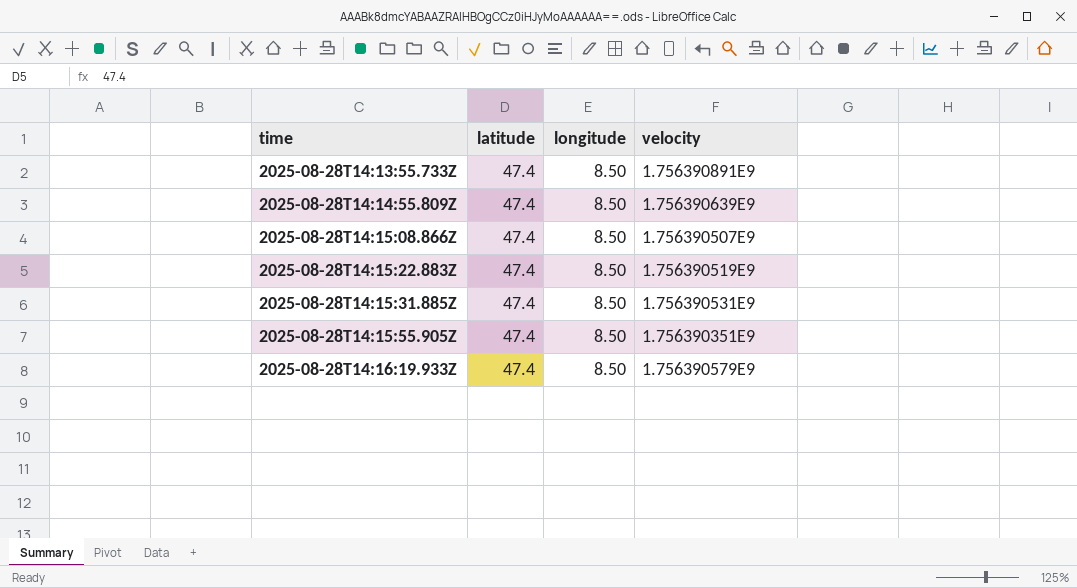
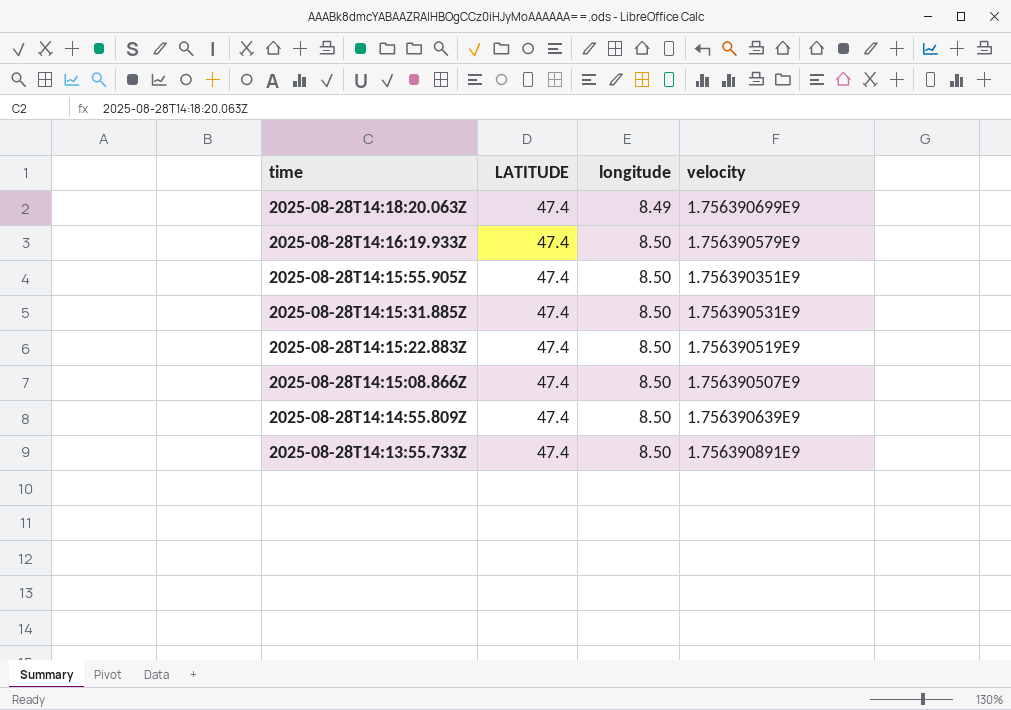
row order: time ascending -> time descending
column name: latitude -> LATITUDE
row 2025-08-28T14:18:20.063Z: none -> 47.4 | 8.49 | 1.756390699E9

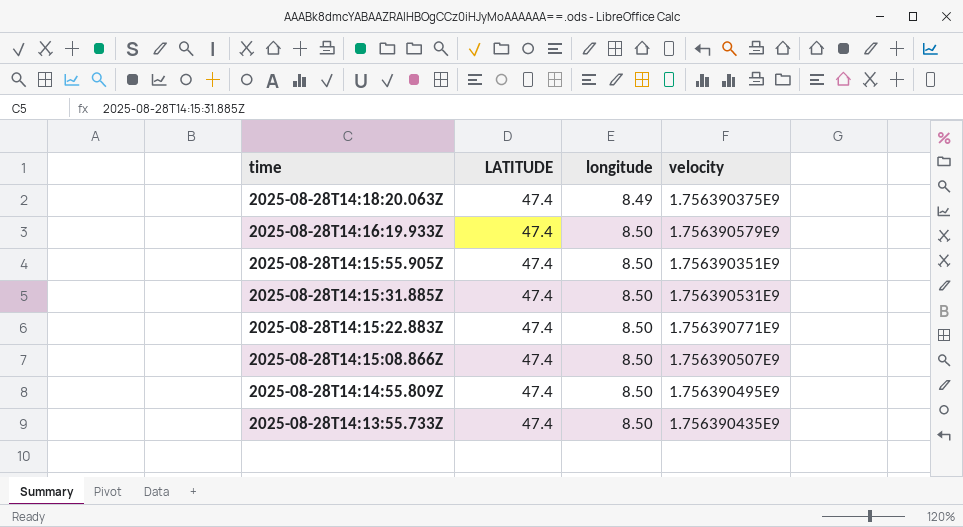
2025-08-28T14:18:20.063Z | velocity: 1.756390699E9 -> 1.756390375E9
2025-08-28T14:15:22.883Z | velocity: 1.756390519E9 -> 1.756390771E9
2025-08-28T14:14:55.809Z | velocity: 1.756390639E9 -> 1.756390495E9
2025-08-28T14:13:55.733Z | velocity: 1.756390891E9 -> 1.756390435E9

